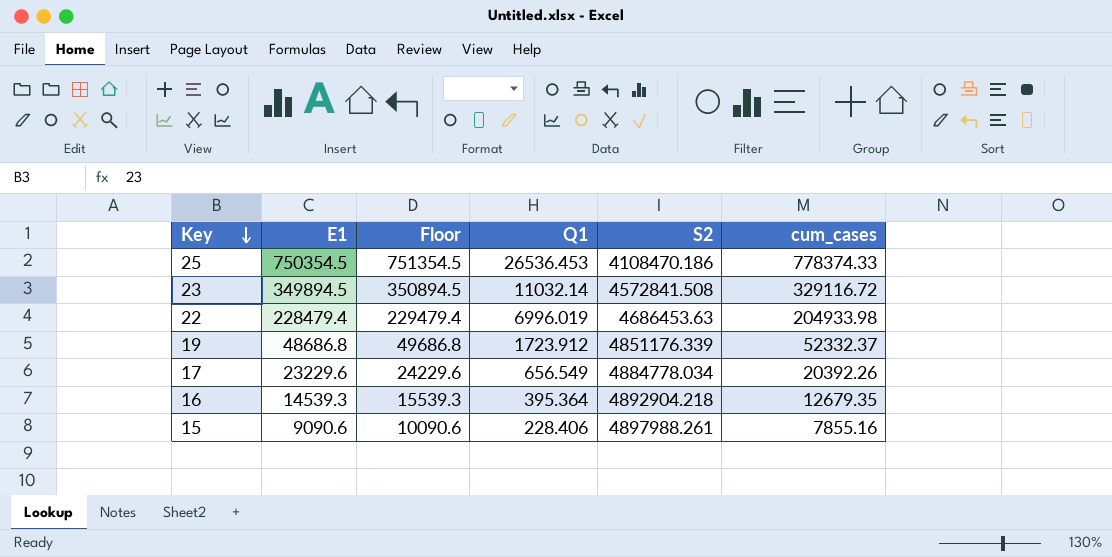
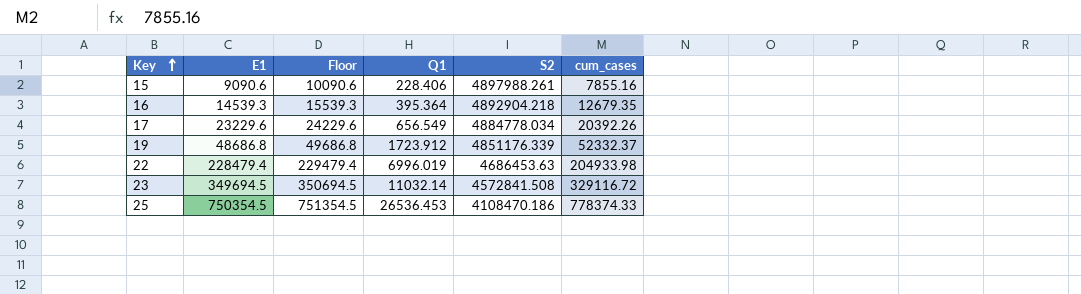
row order: Key descending -> Key ascending
23 | E1: 349894.5 -> 349694.5
23 | Floor: 350894.5 -> 350694.5

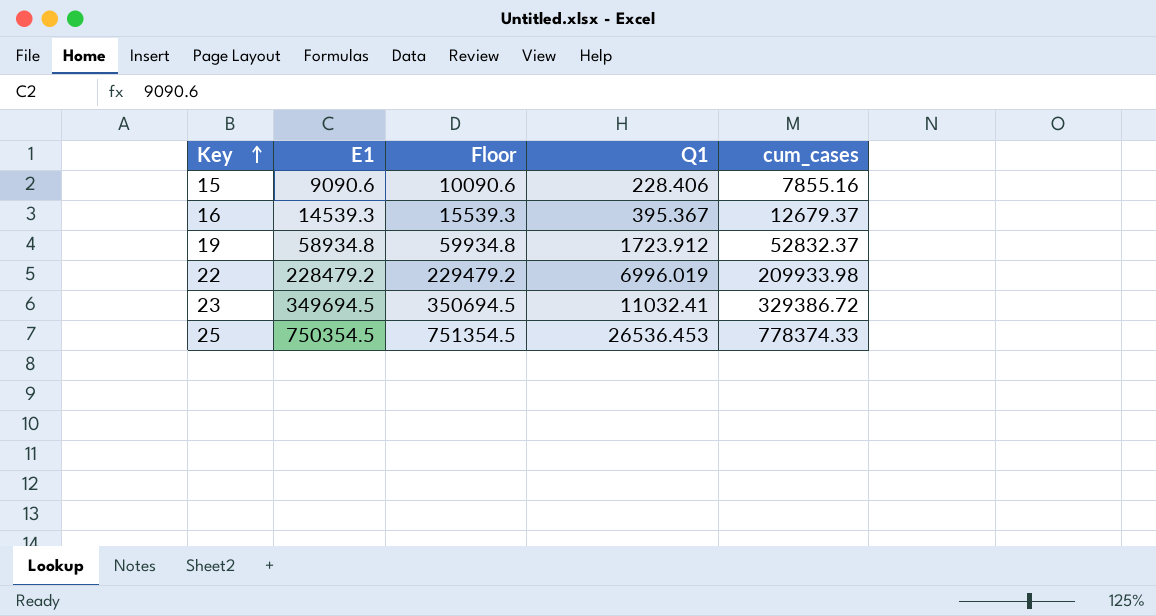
column S2 | position: 5 -> none
row 17: 23229.6 | 24229.6 | 656.549 | 4884778.034 | 20392.26 -> none
16 | Q1: 395.364 -> 395.367
16 | cum_cases: 12679.35 -> 12679.37
19 | E1: 48686.8 -> 58934.8
19 | Floor: 49686.8 -> 59934.8
19 | cum_cases: 52332.37 -> 52832.37
22 | E1: 228479.4 -> 228479.2
22 | Floor: 229479.4 -> 229479.2
22 | cum_cases: 204933.98 -> 209933.98
23 | Q1: 11032.14 -> 11032.41
23 | cum_cases: 329116.72 -> 329386.72

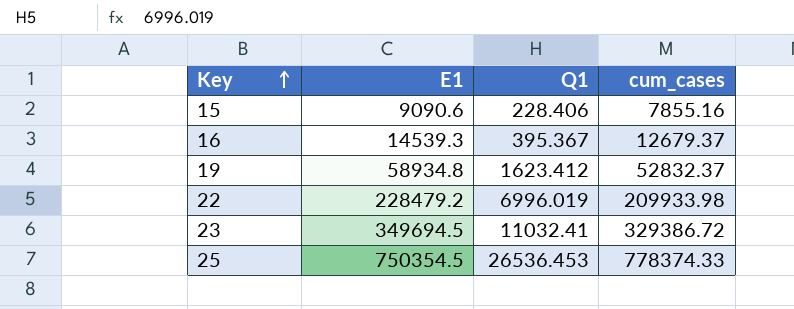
column Floor | formula: [E1] + 1000 -> none
19 | Q1: 1723.912 -> 1623.412

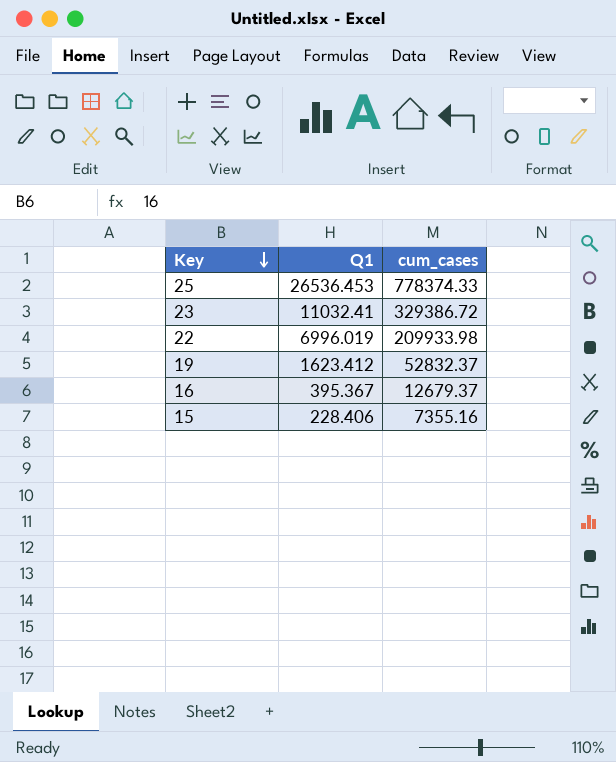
row order: Key ascending -> Key descending
column E1 | position: 2 -> none
15 | cum_cases: 7855.16 -> 7355.16

